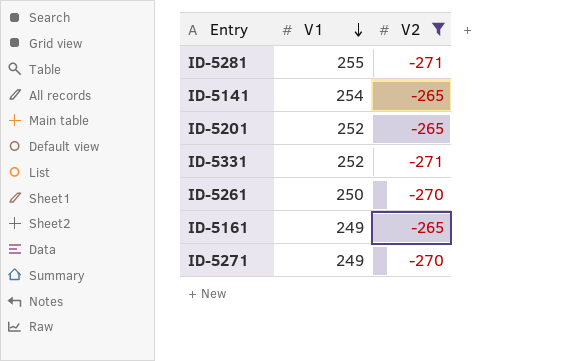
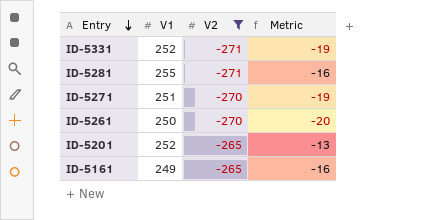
row order: V1 descending -> Entry descending
column Metric | formula: none -> [V1] + [V2]
row ID-5141: 254 | -265 -> none
ID-5271 | V1: 249 -> 251

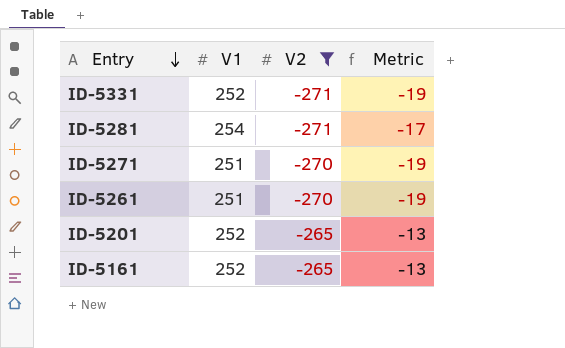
ID-5281 | V1: 255 -> 254
ID-5281 | Metric: -16 -> -17
ID-5261 | V1: 250 -> 251
ID-5261 | Metric: -20 -> -19
ID-5161 | V1: 249 -> 252
ID-5161 | Metric: -16 -> -13

